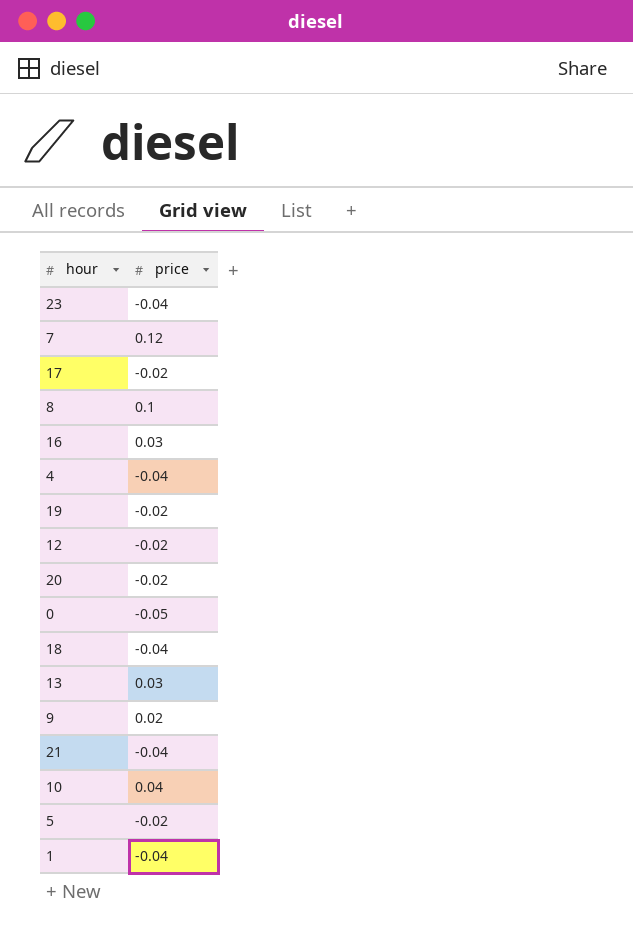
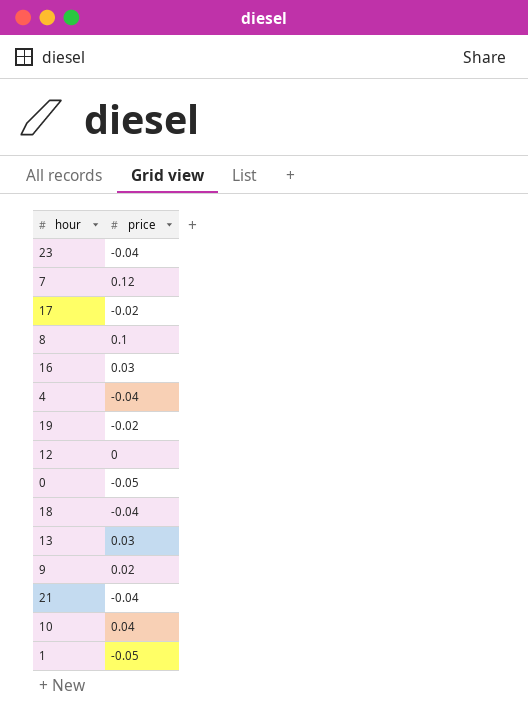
row 20: -0.02 -> none
row 5: -0.02 -> none
12 | price: -0.02 -> 0
1 | price: -0.04 -> -0.05

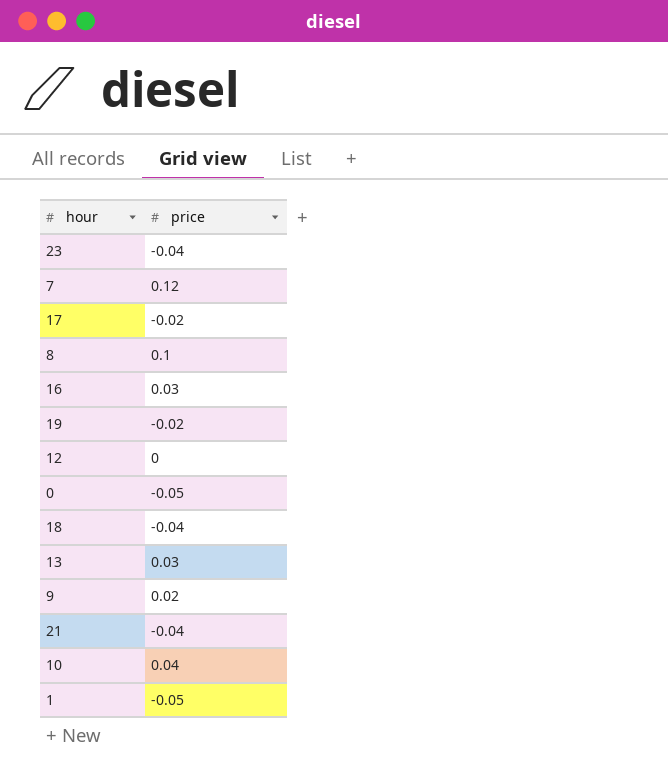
row 4: -0.04 -> none

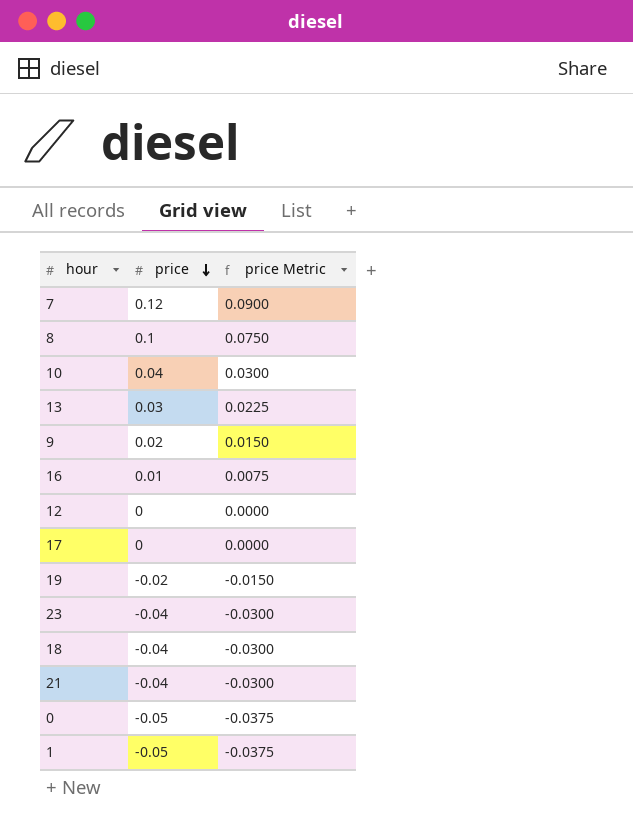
row order: none -> price descending
column price Metric | formula: none -> [price] * 0.75
16 | price: 0.03 -> 0.01
17 | price: -0.02 -> 0

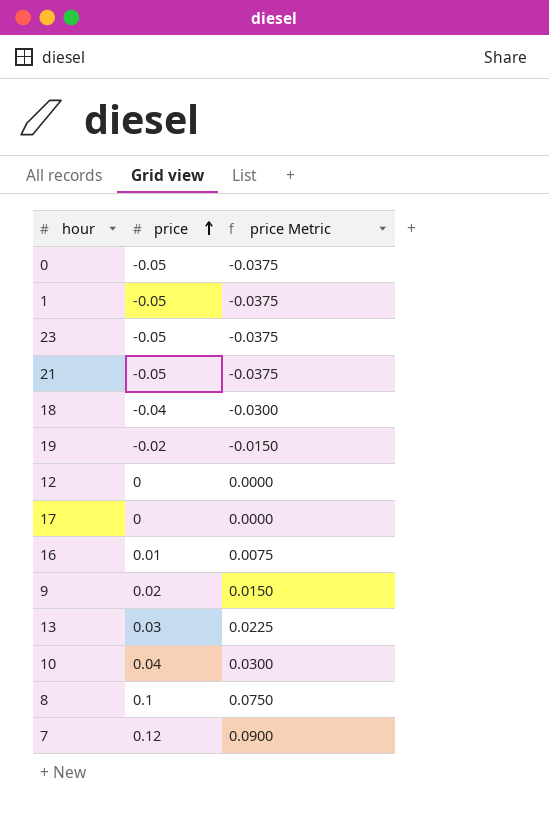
row order: price descending -> price ascending
23 | price: -0.04 -> -0.05
23 | price Metric: -0.0300 -> -0.0375
21 | price: -0.04 -> -0.05
21 | price Metric: -0.0300 -> -0.0375

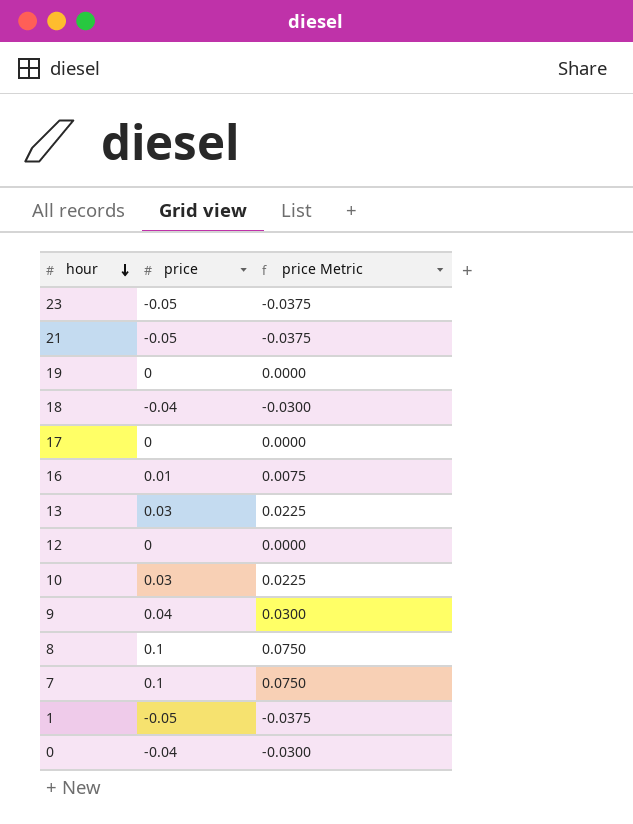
row order: price ascending -> hour descending
19 | price: -0.02 -> 0
19 | price Metric: -0.0150 -> 0.0000
10 | price: 0.04 -> 0.03
10 | price Metric: 0.0300 -> 0.0225
9 | price: 0.02 -> 0.04
9 | price Metric: 0.0150 -> 0.0300
7 | price: 0.12 -> 0.1
7 | price Metric: 0.0900 -> 0.0750
0 | price: -0.05 -> -0.04
0 | price Metric: -0.0375 -> -0.0300

